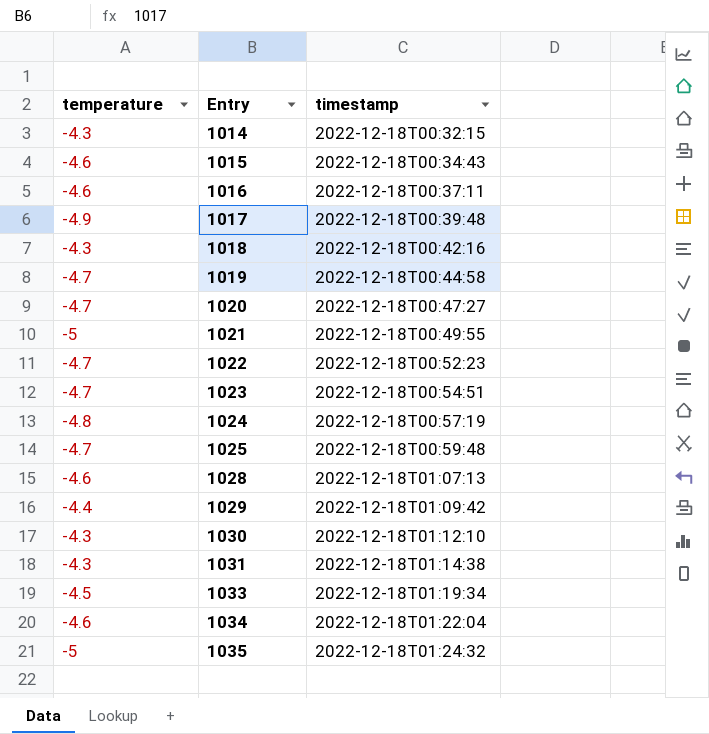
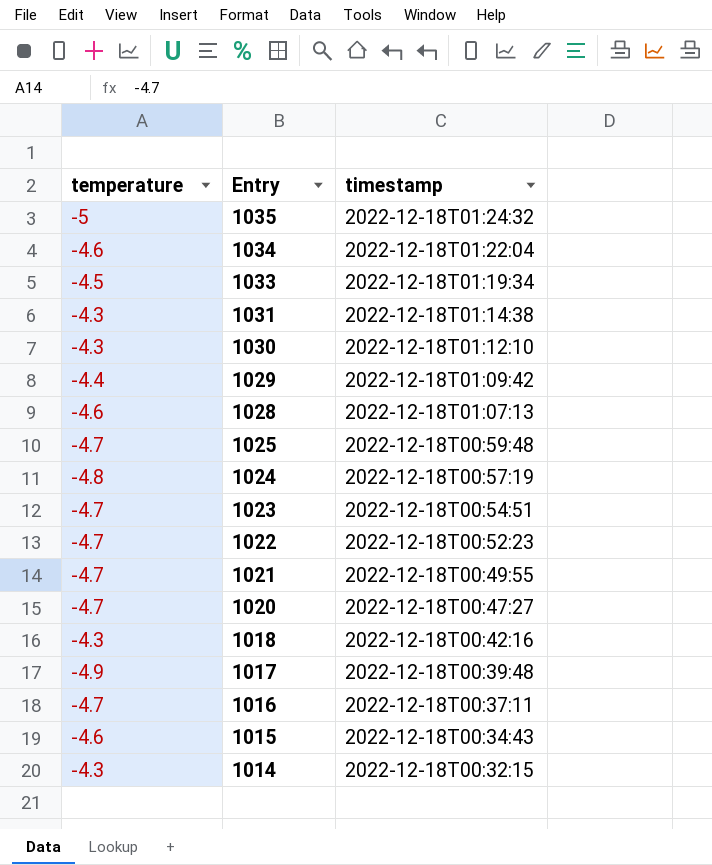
row order: Entry ascending -> Entry descending
row 1019: -4.7 | 2022-12-18T00:44:58 -> none
1021 | temperature: -5 -> -4.7
1016 | temperature: -4.6 -> -4.7

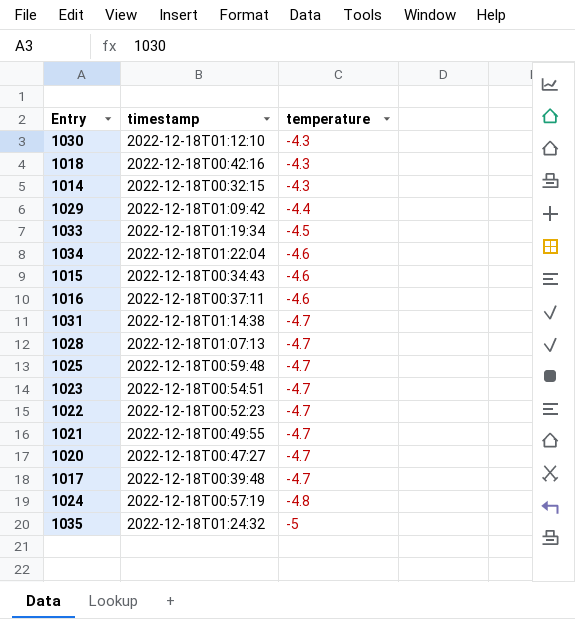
row order: Entry descending -> temperature descending
column temperature | position: 1 -> 3
1016 | temperature: -4.7 -> -4.6
1031 | temperature: -4.3 -> -4.7
1028 | temperature: -4.6 -> -4.7
1017 | temperature: -4.9 -> -4.7

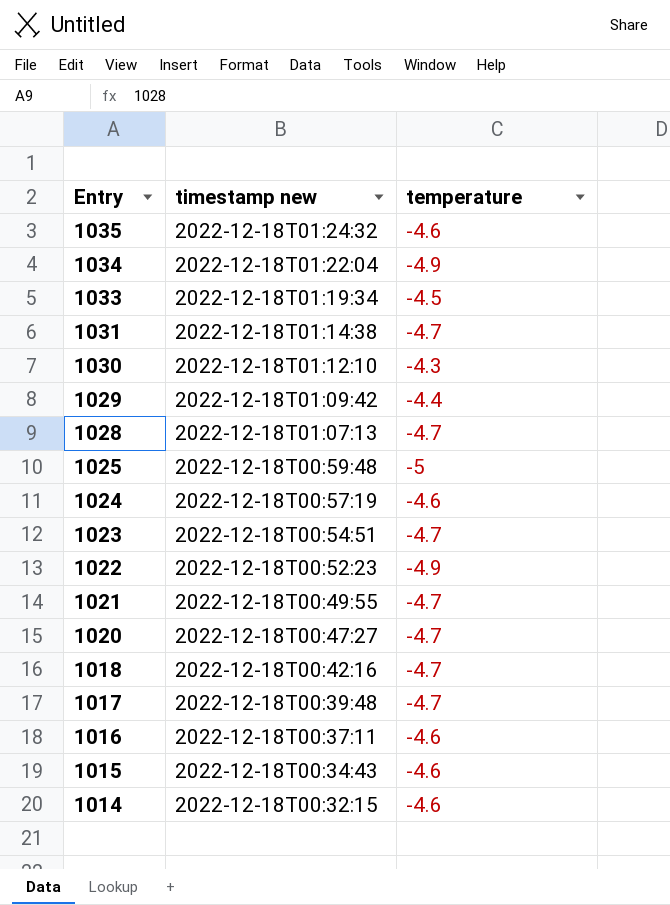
row order: temperature descending -> Entry descending
column name: timestamp -> timestamp new
1035 | temperature: -5 -> -4.6
1034 | temperature: -4.6 -> -4.9
1025 | temperature: -4.7 -> -5
1024 | temperature: -4.8 -> -4.6
1022 | temperature: -4.7 -> -4.9
1018 | temperature: -4.3 -> -4.7
1014 | temperature: -4.3 -> -4.6

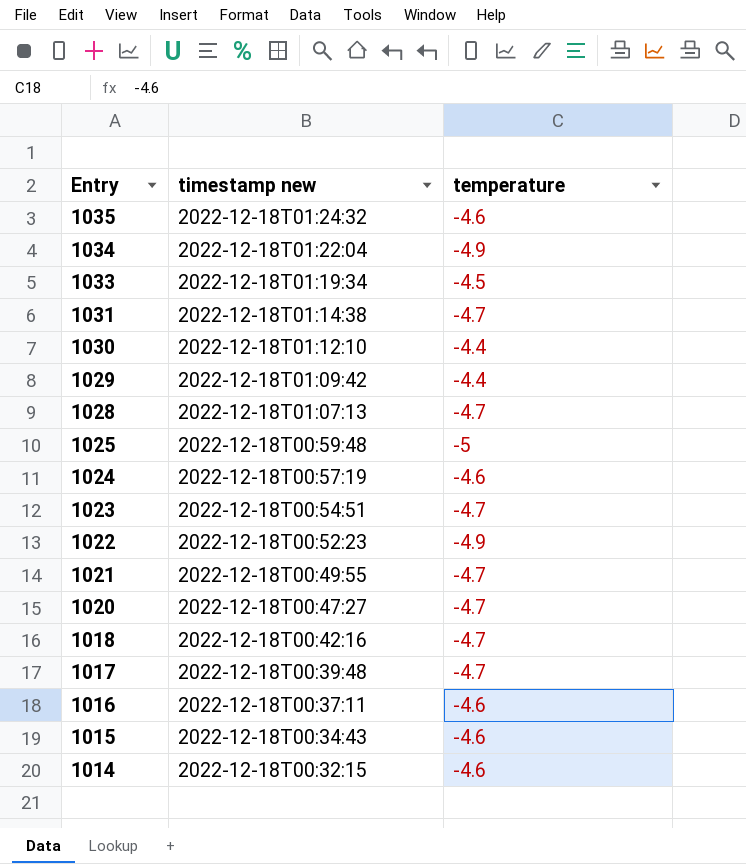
1030 | temperature: -4.3 -> -4.4

